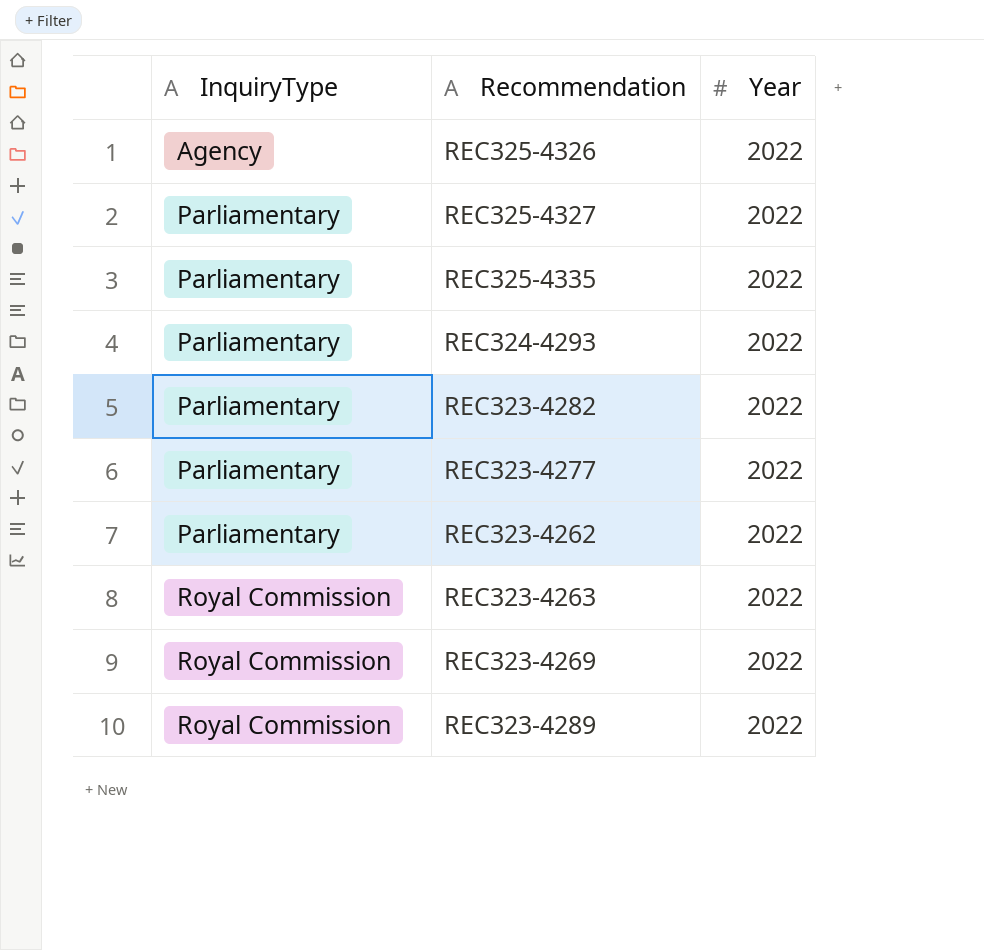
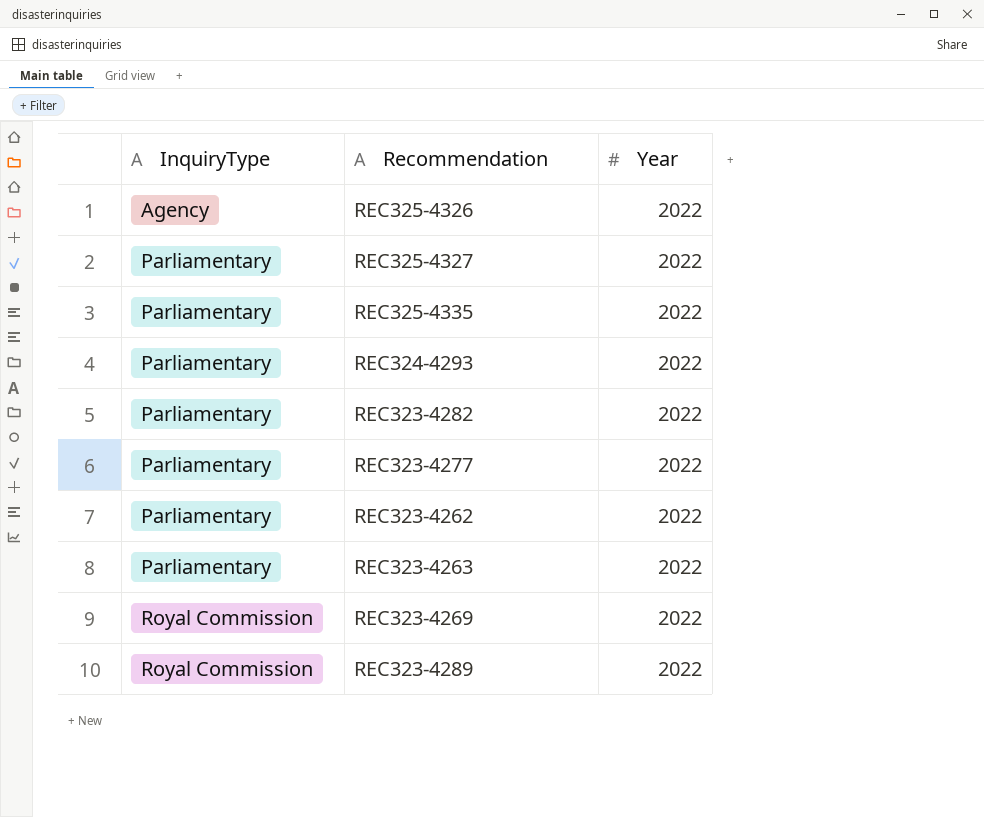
REC323-4263 | InquiryType: Royal Commission -> Parliamentary

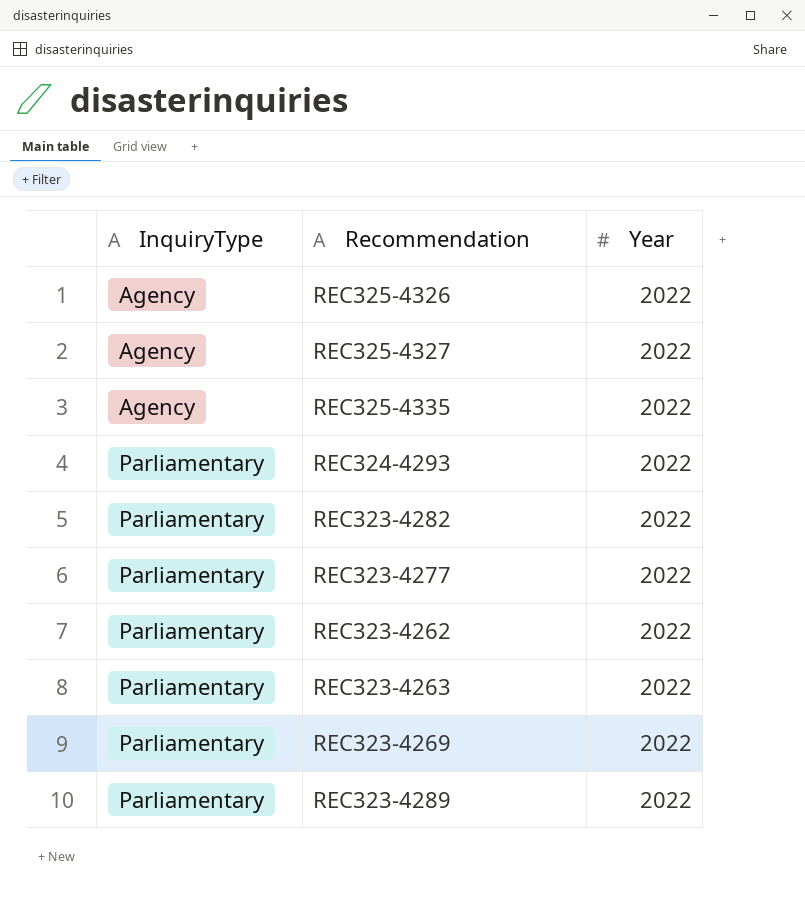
REC325-4327 | InquiryType: Parliamentary -> Agency
REC325-4335 | InquiryType: Parliamentary -> Agency
REC323-4269 | InquiryType: Royal Commission -> Parliamentary
REC323-4289 | InquiryType: Royal Commission -> Parliamentary

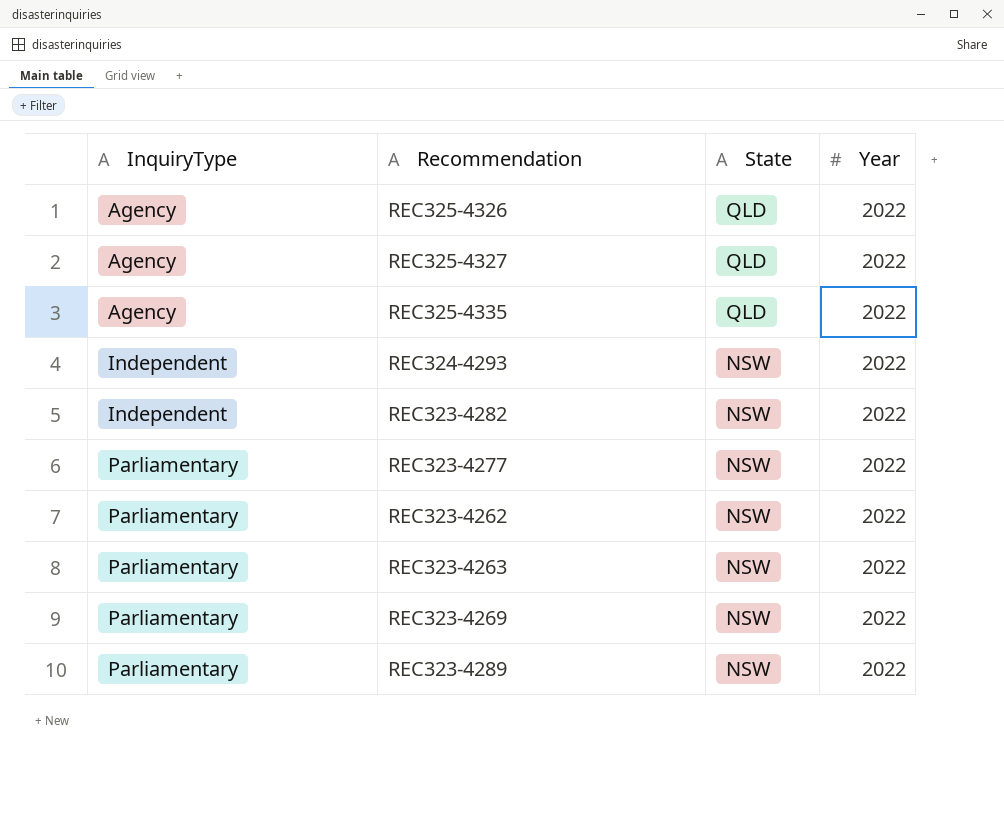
column State | position: none -> 3
REC324-4293 | InquiryType: Parliamentary -> Independent
REC323-4282 | InquiryType: Parliamentary -> Independent

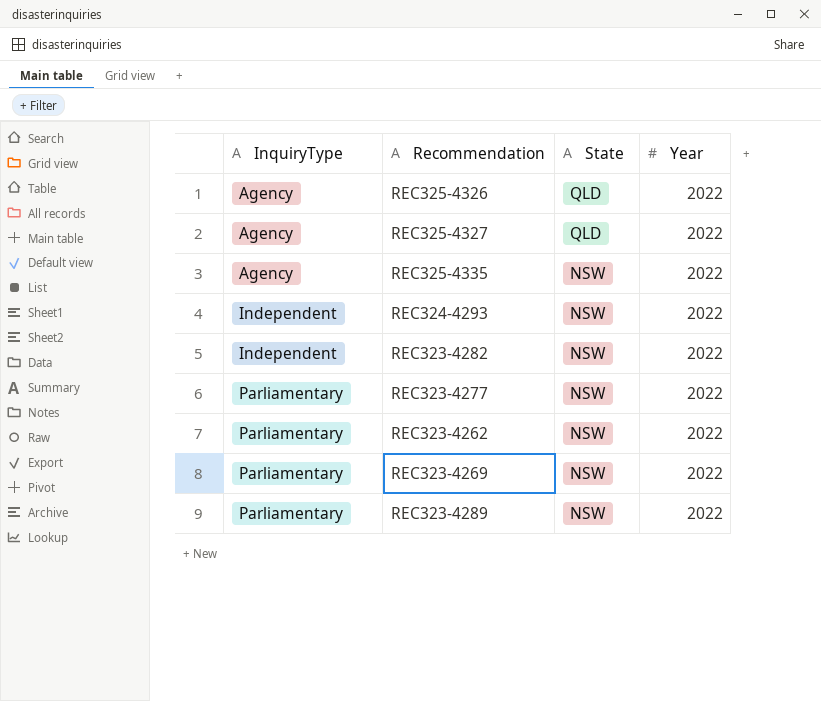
row REC323-4263: Parliamentary | NSW | 2022 -> none
REC325-4335 | State: QLD -> NSW

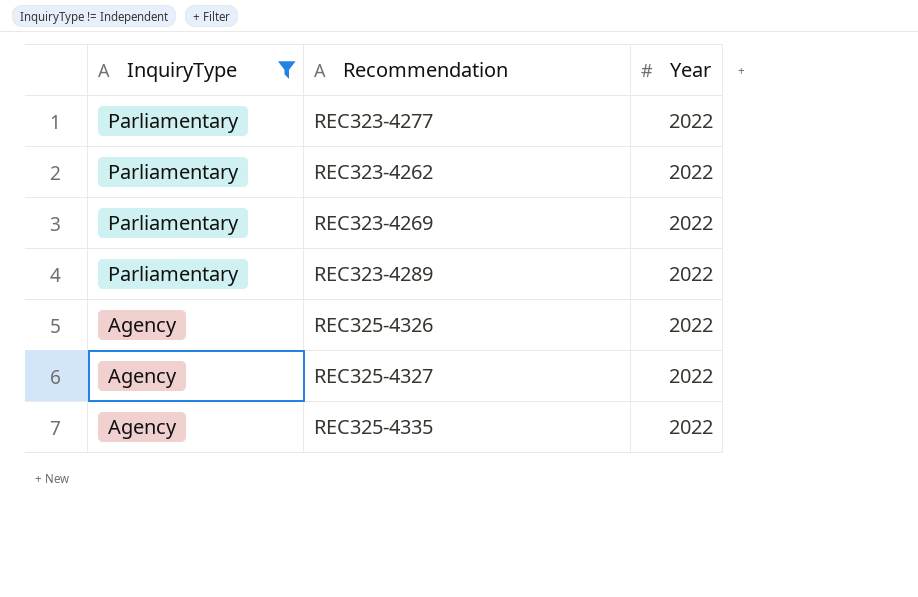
filter: none -> InquiryType != Independent
row order: InquiryType ascending -> InquiryType descending
column State | position: 3 -> none

